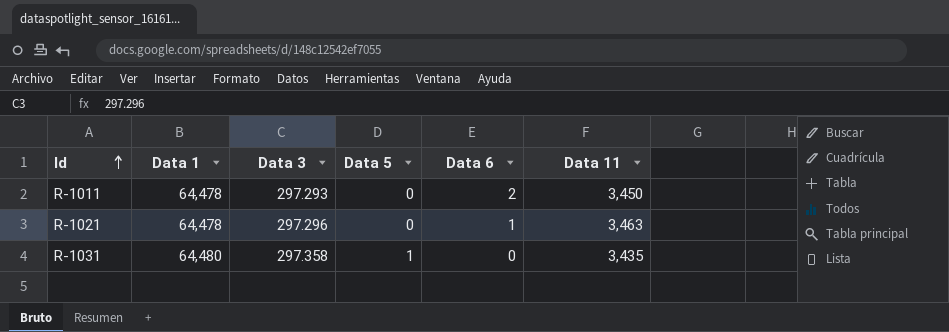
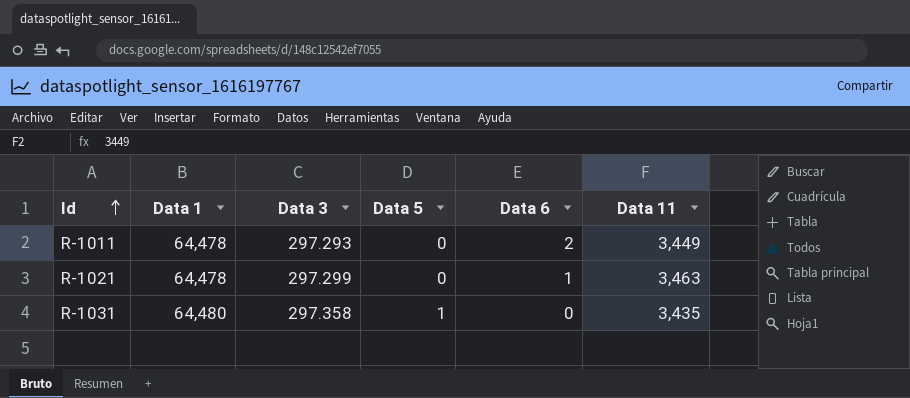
R-1011 | Data 11: 3,450 -> 3,449
R-1021 | Data 3: 297.296 -> 297.299

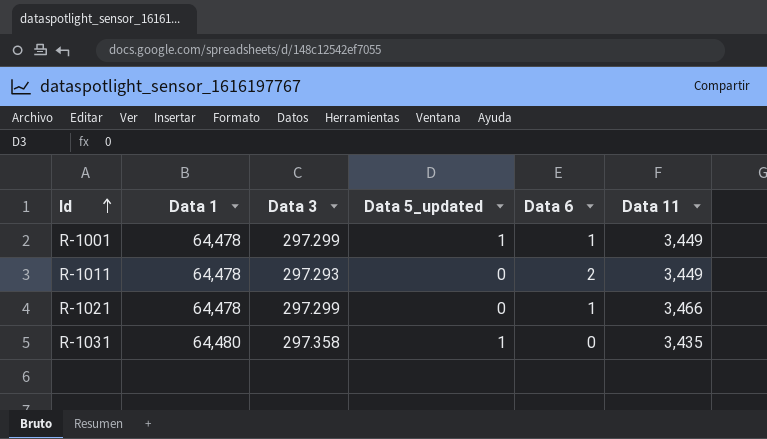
column name: Data 5 -> Data 5_updated
row R-1001: none -> 64,478 | 297.299 | 1 | 1 | 3,449
R-1021 | Data 11: 3,463 -> 3,466

